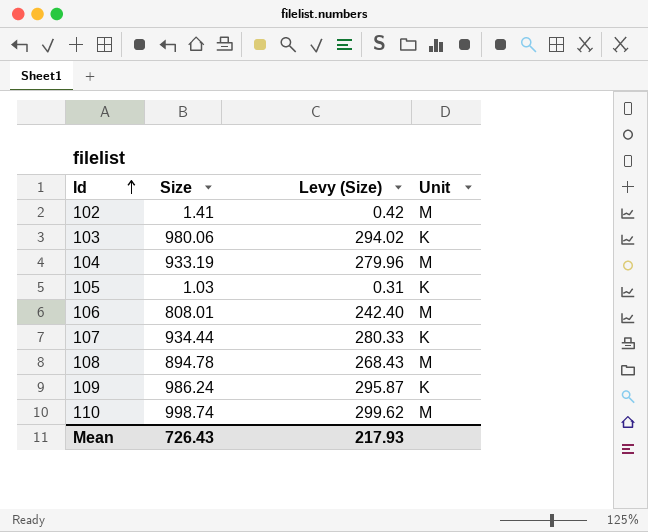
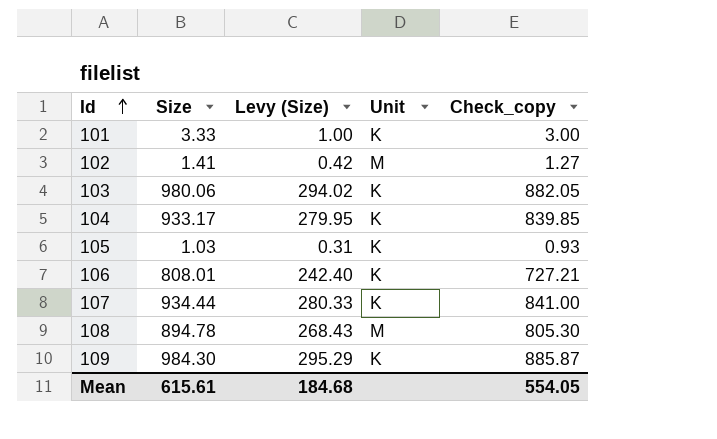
column Check_copy | formula: none -> [Size] * 0.9
row 110: 998.74 | 299.62 | M -> none
row 101: none -> 3.33 | 1.00 | K | 3.00
104 | Size: 933.19 -> 933.17
104 | Levy (Size): 279.96 -> 279.95
104 | Unit: M -> K
106 | Unit: M -> K
109 | Size: 986.24 -> 984.30
109 | Levy (Size): 295.87 -> 295.29
Mean | Size: 726.43 -> 615.61
Mean | Levy (Size): 217.93 -> 184.68

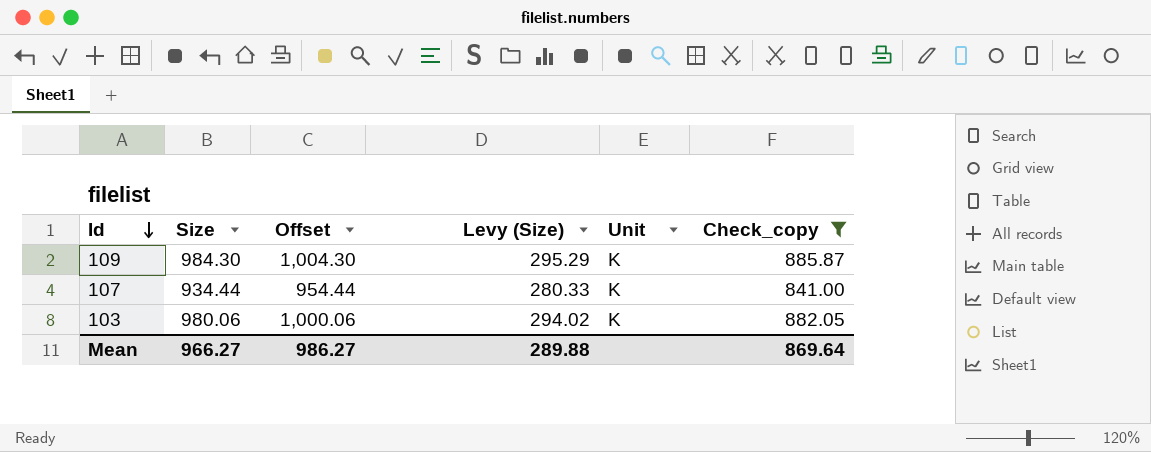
filter: none -> Check_copy >= 841.00
row order: Id ascending -> Id descending
column Offset | formula: none -> [Size] + 20
Mean | Size: 615.61 -> 966.27
Mean | Levy (Size): 184.68 -> 289.88
Mean | Check_copy: 554.05 -> 869.64

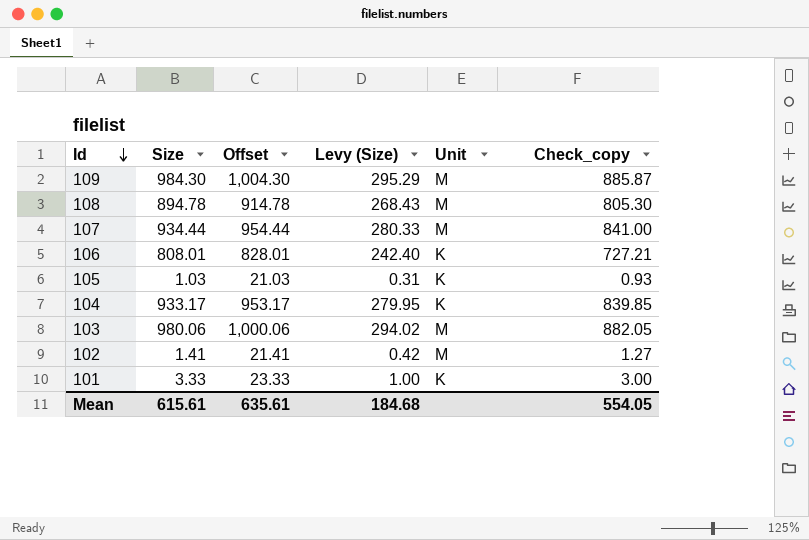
filter: Check_copy >= 841.00 -> none
109 | Unit: K -> M
107 | Unit: K -> M
103 | Unit: K -> M
Mean | Size: 966.27 -> 615.61
Mean | Offset: 986.27 -> 635.61
Mean | Levy (Size): 289.88 -> 184.68
Mean | Check_copy: 869.64 -> 554.05

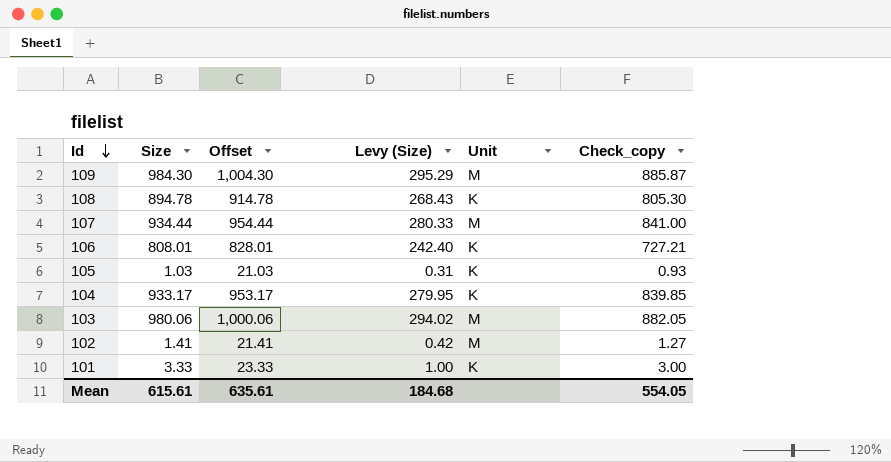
108 | Unit: M -> K

